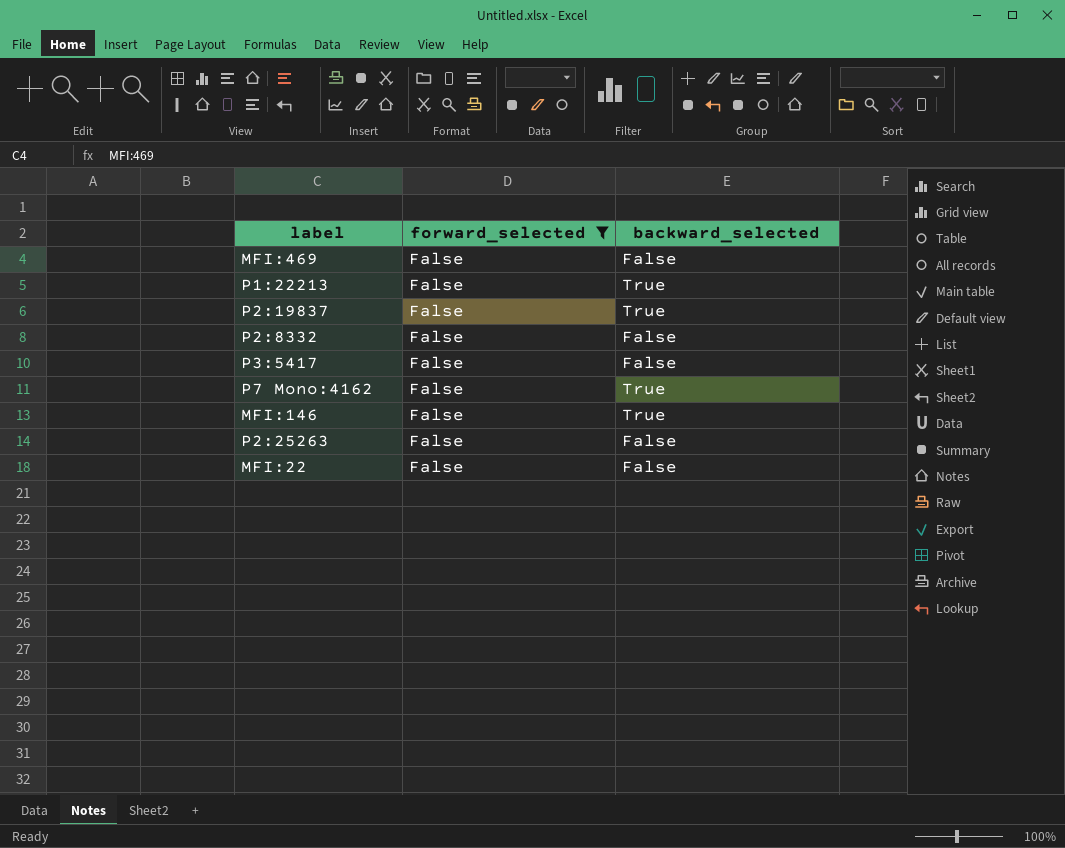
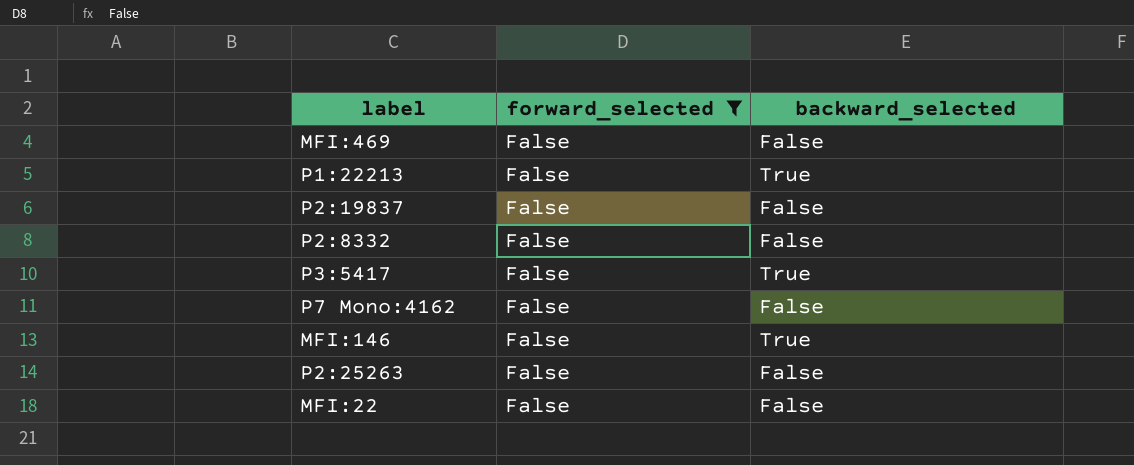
P2:19837 | backward_selected: True -> False
P3:5417 | backward_selected: False -> True
P7 Mono:4162 | backward_selected: True -> False

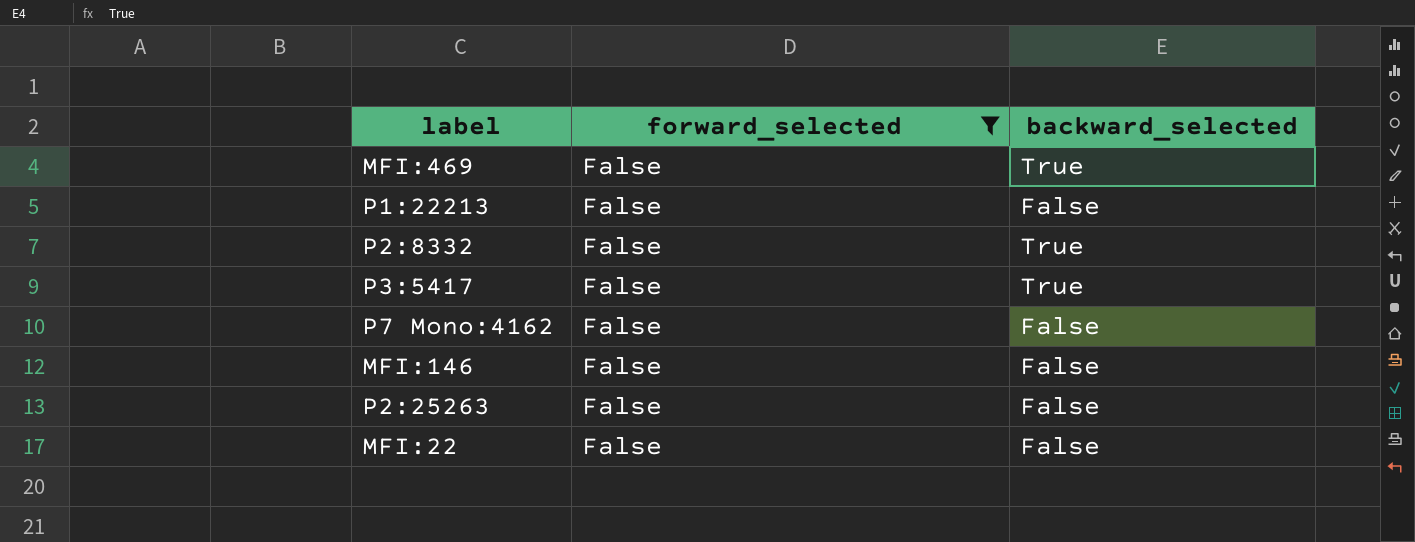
row P2:19837: False | False -> none
MFI:469 | backward_selected: False -> True
P1:22213 | backward_selected: True -> False
P2:8332 | backward_selected: False -> True
MFI:146 | backward_selected: True -> False

